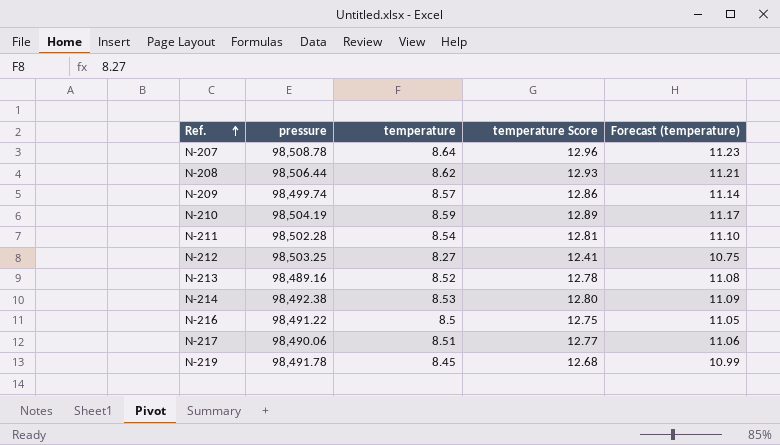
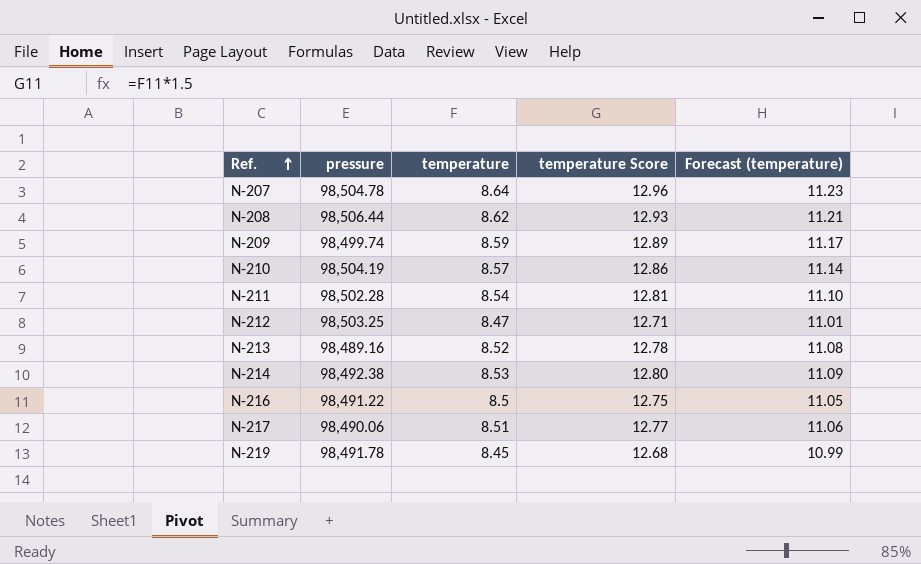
N-207 | pressure: 98,508.78 -> 98,504.78
N-209 | temperature: 8.57 -> 8.59
N-209 | temperature Score: 12.86 -> 12.89
N-209 | Forecast (temperature): 11.14 -> 11.17
N-210 | temperature: 8.59 -> 8.57
N-210 | temperature Score: 12.89 -> 12.86
N-210 | Forecast (temperature): 11.17 -> 11.14
N-212 | temperature: 8.27 -> 8.47
N-212 | temperature Score: 12.41 -> 12.71
N-212 | Forecast (temperature): 10.75 -> 11.01

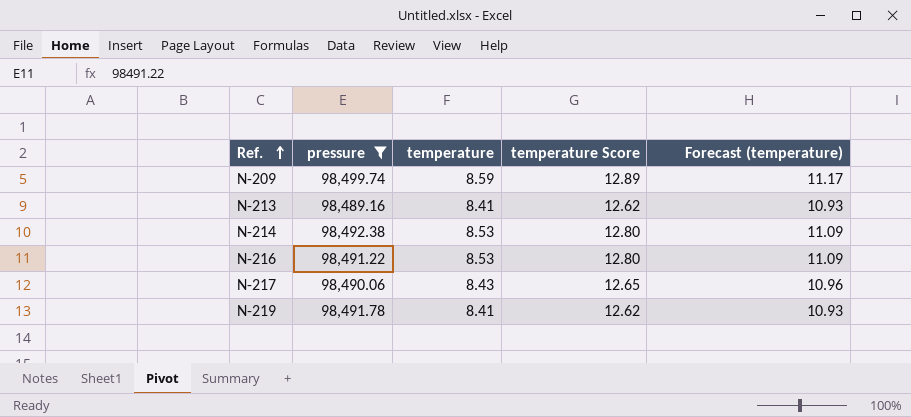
filter: none -> pressure <= 98,499.74
N-213 | temperature: 8.52 -> 8.41
N-213 | temperature Score: 12.78 -> 12.62
N-213 | Forecast (temperature): 11.08 -> 10.93
N-216 | temperature: 8.5 -> 8.53
N-216 | temperature Score: 12.75 -> 12.80
N-216 | Forecast (temperature): 11.05 -> 11.09
N-217 | temperature: 8.51 -> 8.43
N-217 | temperature Score: 12.77 -> 12.65
N-217 | Forecast (temperature): 11.06 -> 10.96
N-219 | temperature: 8.45 -> 8.41
N-219 | temperature Score: 12.68 -> 12.62
N-219 | Forecast (temperature): 10.99 -> 10.93

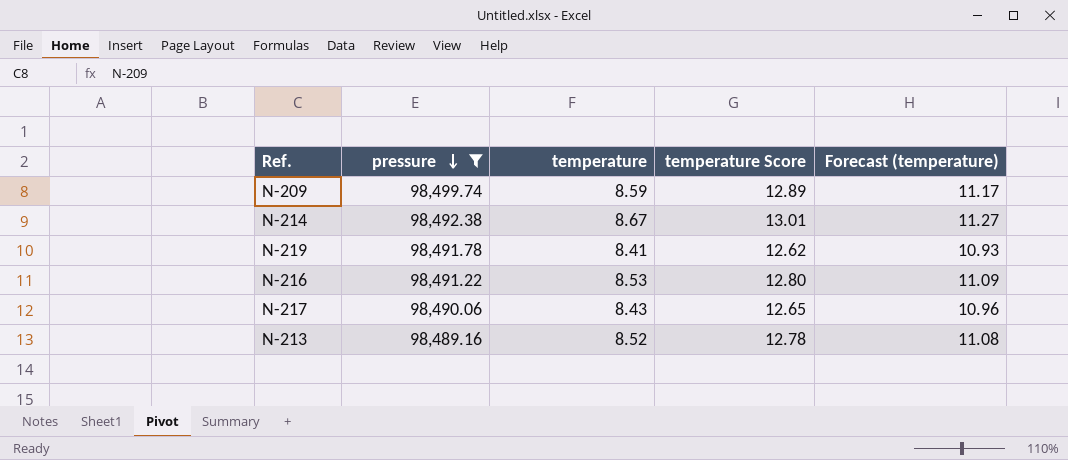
row order: Ref. ascending -> pressure descending
N-214 | temperature: 8.53 -> 8.67
N-214 | temperature Score: 12.80 -> 13.01
N-214 | Forecast (temperature): 11.09 -> 11.27
N-213 | temperature: 8.41 -> 8.52
N-213 | temperature Score: 12.62 -> 12.78
N-213 | Forecast (temperature): 10.93 -> 11.08

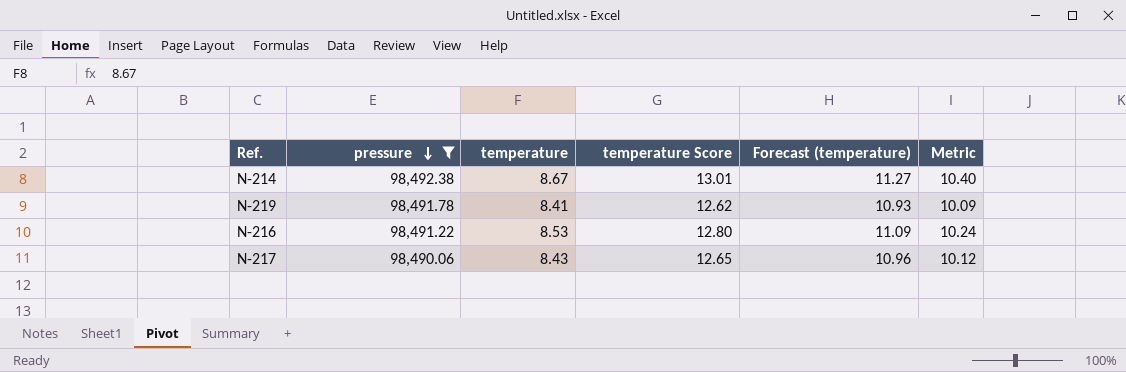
column Metric | formula: none -> [temperature] * 1.2
row N-209: 98,499.74 | 8.59 | 12.89 | 11.17 -> none
row N-213: 98,489.16 | 8.52 | 12.78 | 11.08 -> none

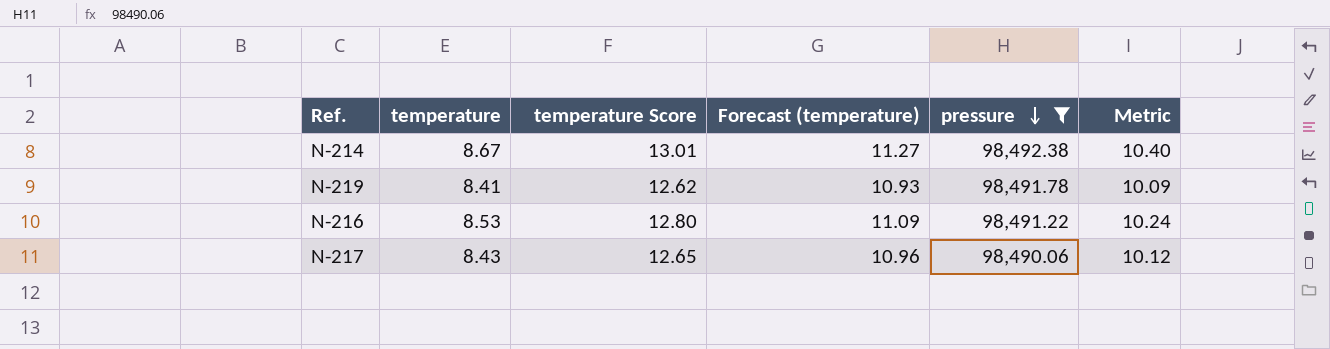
column pressure | position: 2 -> 5

